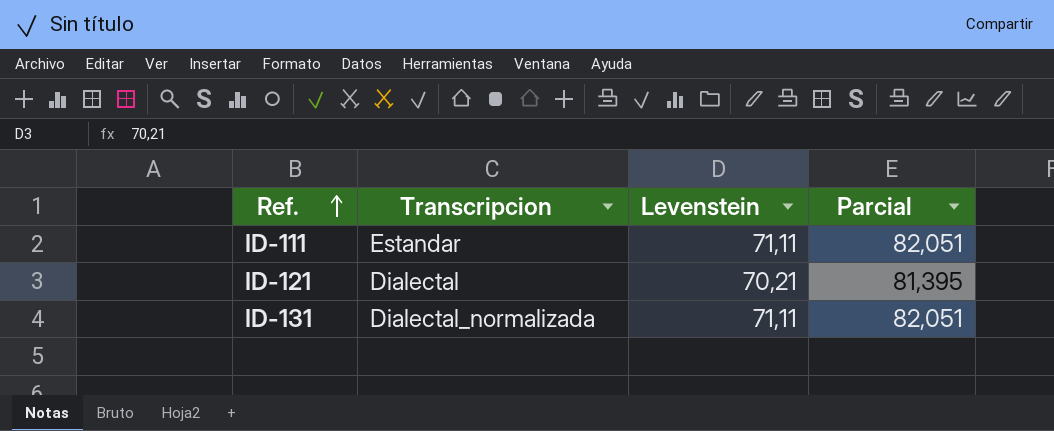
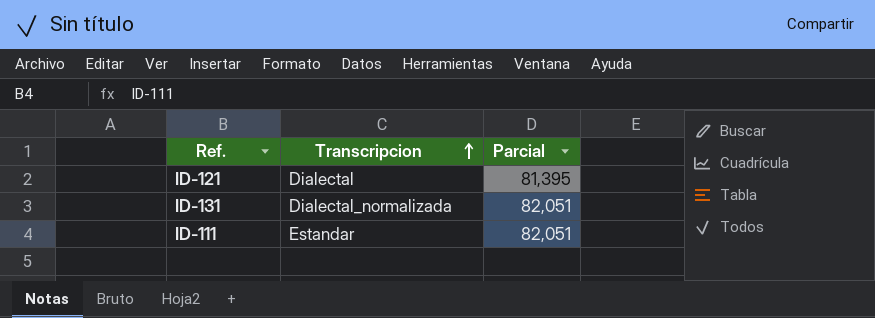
row order: Ref. ascending -> Transcripcion ascending
column Levenstein | position: 3 -> none

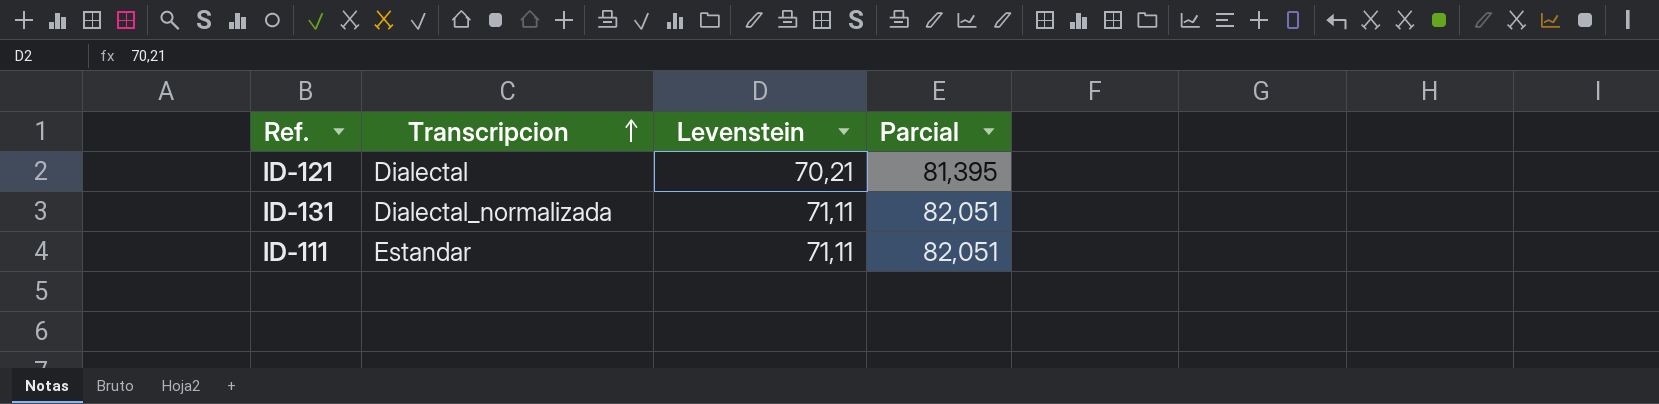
column Levenstein | position: none -> 3

